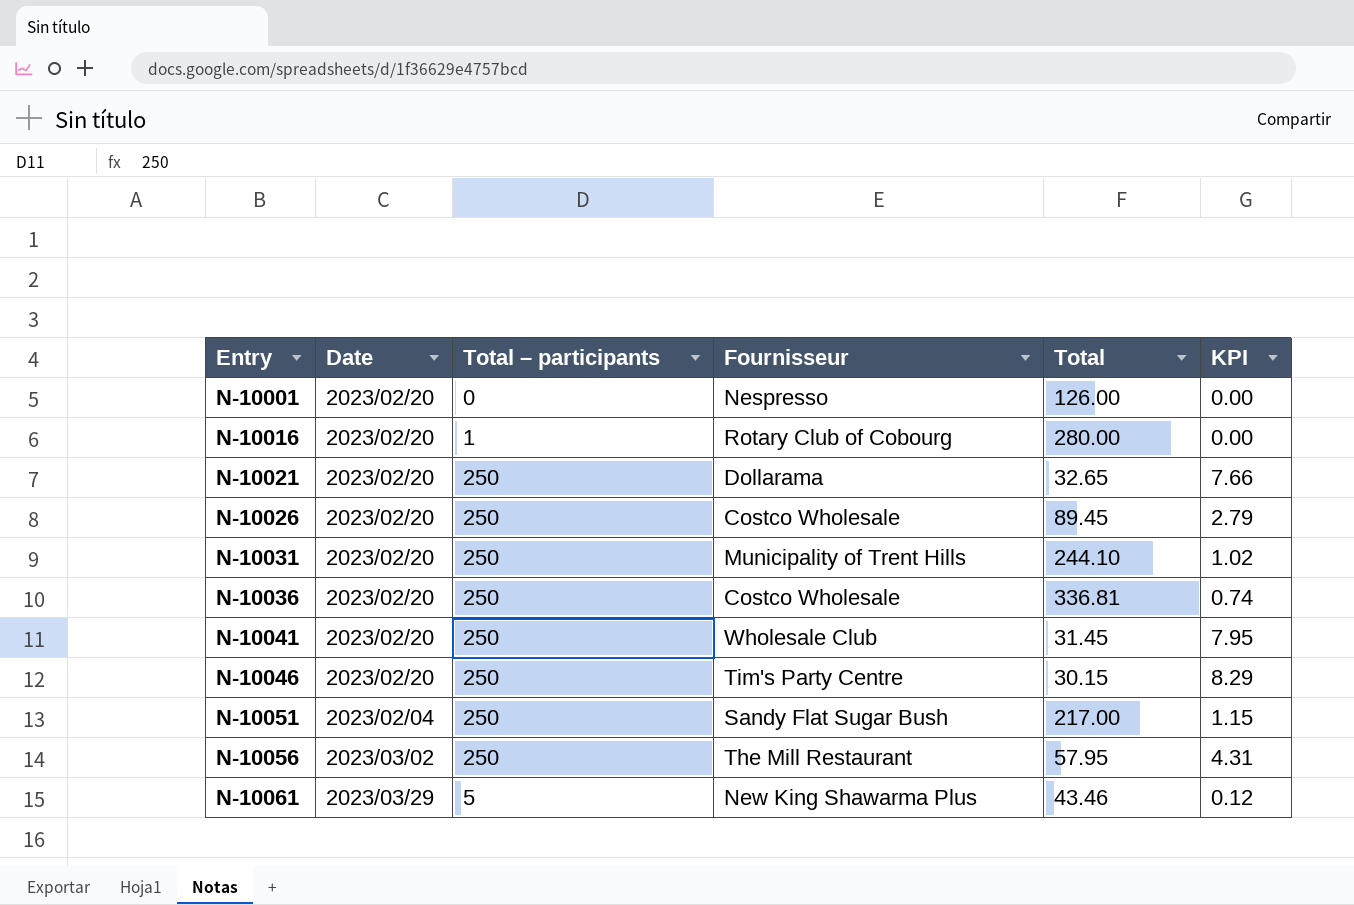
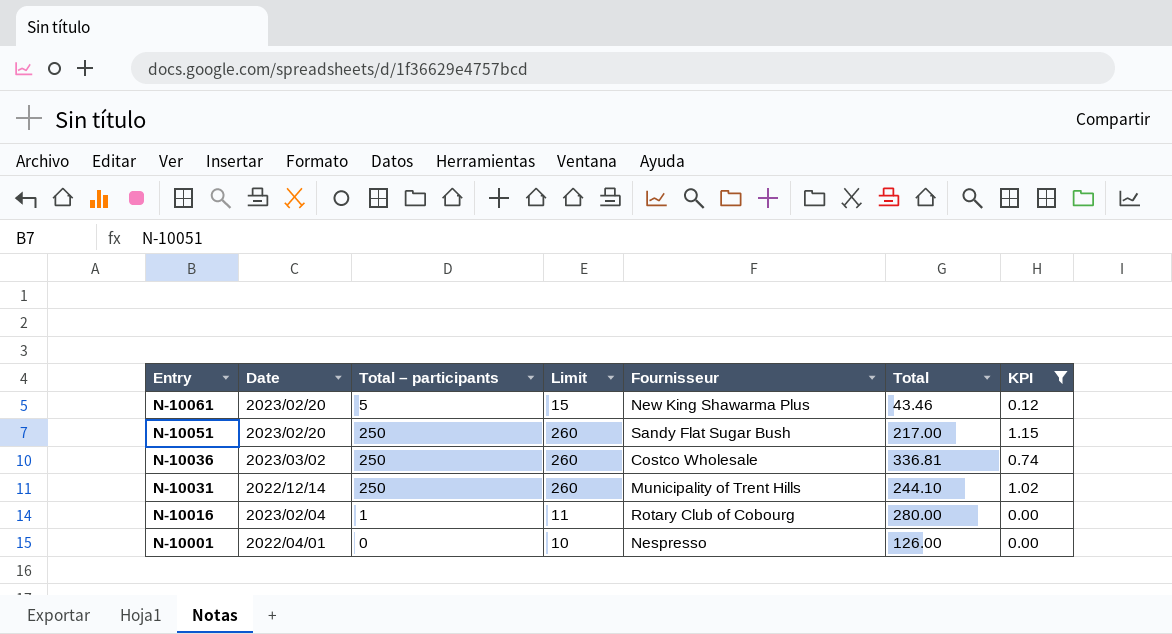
filter: none -> KPI <= 1.15
row order: Entry ascending -> Entry descending
column Limit | formula: none -> [Total – participants] + 10
N-10061 | Date: 2023/03/29 -> 2023/02/20
N-10051 | Date: 2023/02/04 -> 2023/02/20
N-10036 | Date: 2023/02/20 -> 2023/03/02
N-10031 | Date: 2023/02/20 -> 2022/12/14
N-10016 | Date: 2023/02/20 -> 2023/02/04
N-10001 | Date: 2023/02/20 -> 2022/04/01

